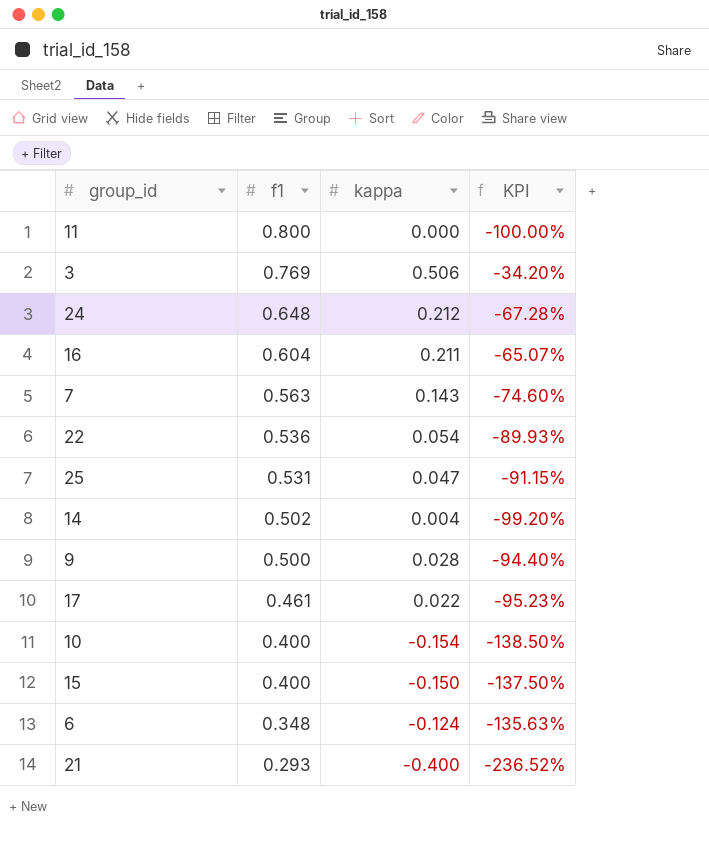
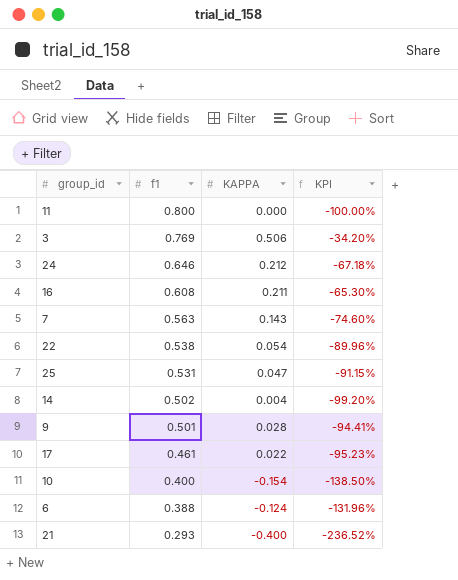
column name: kappa -> KAPPA
row 15: 0.400 | -0.150 | -137.50% -> none
24 | f1: 0.648 -> 0.646
24 | KPI: -67.28% -> -67.18%
16 | f1: 0.604 -> 0.608
16 | KPI: -65.07% -> -65.30%
22 | f1: 0.536 -> 0.538
22 | KPI: -89.93% -> -89.96%
9 | f1: 0.500 -> 0.501
9 | KPI: -94.40% -> -94.41%
6 | f1: 0.348 -> 0.388
6 | KPI: -135.63% -> -131.96%

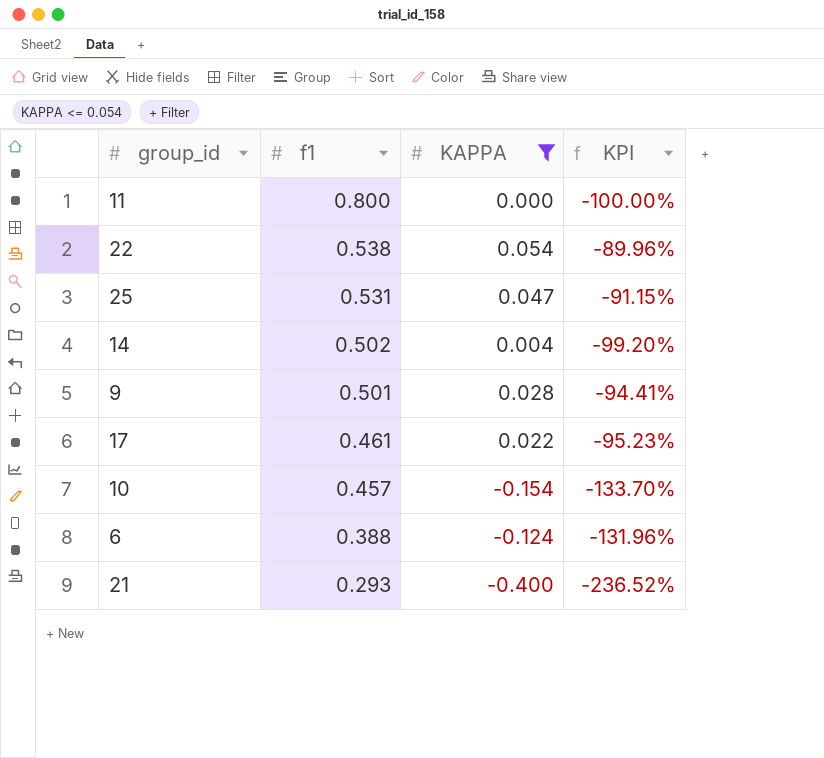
filter: none -> KAPPA <= 0.054
10 | f1: 0.400 -> 0.457
10 | KPI: -138.50% -> -133.70%

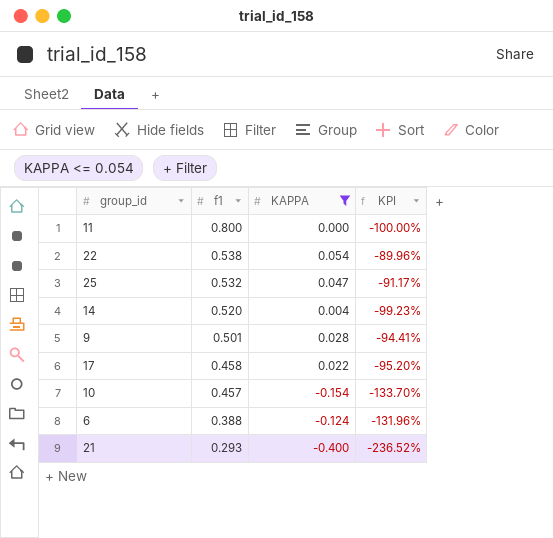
25 | f1: 0.531 -> 0.532
25 | KPI: -91.15% -> -91.17%
14 | f1: 0.502 -> 0.520
14 | KPI: -99.20% -> -99.23%
17 | f1: 0.461 -> 0.458
17 | KPI: -95.23% -> -95.20%

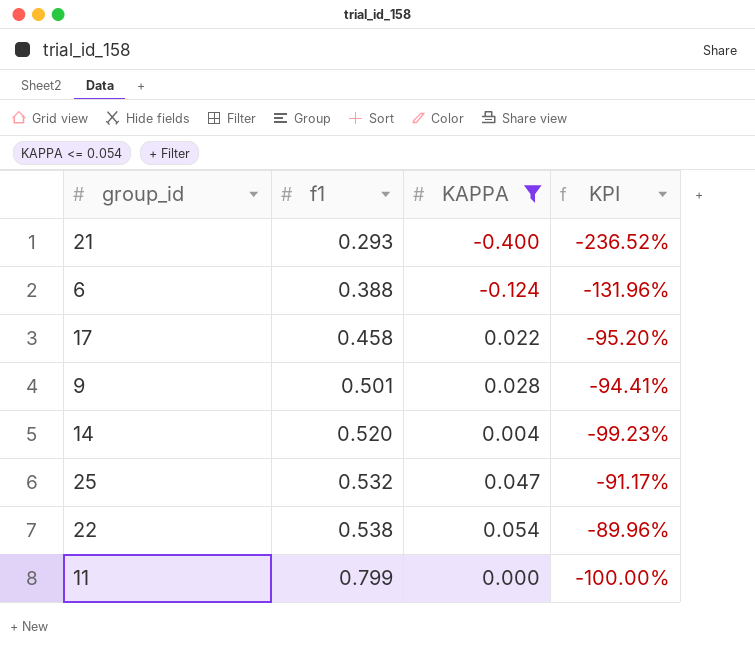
row order: f1 descending -> f1 ascending
row 10: 0.457 | -0.154 | -133.70% -> none
11 | f1: 0.800 -> 0.799

